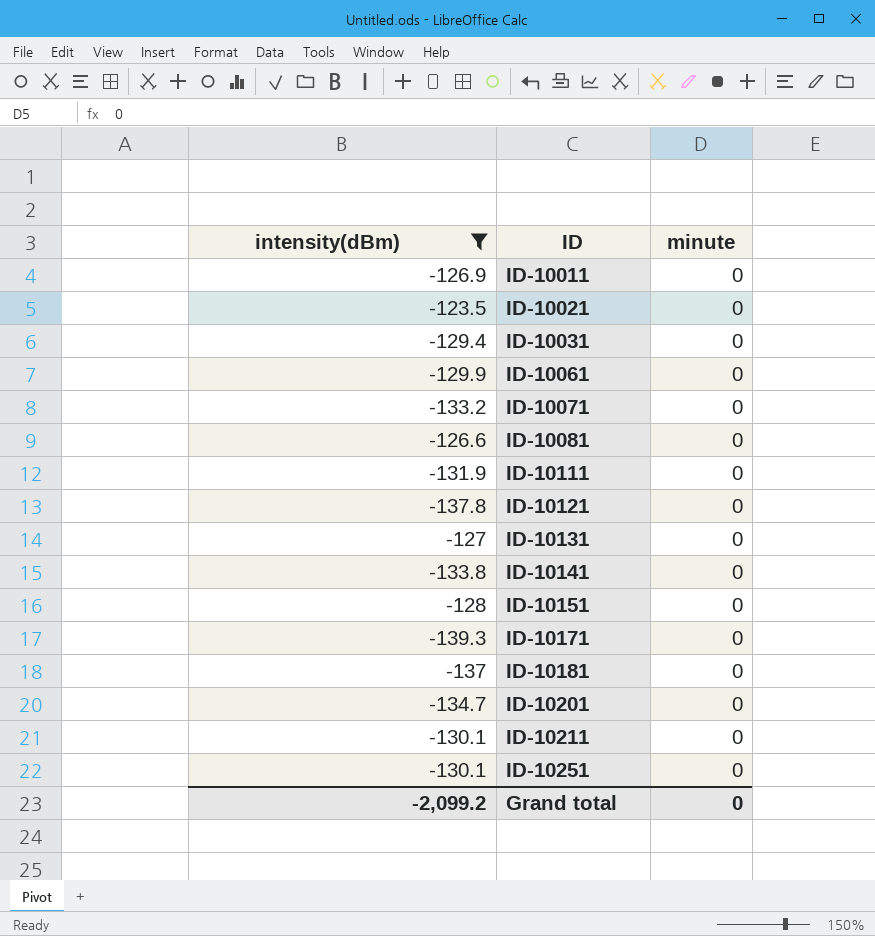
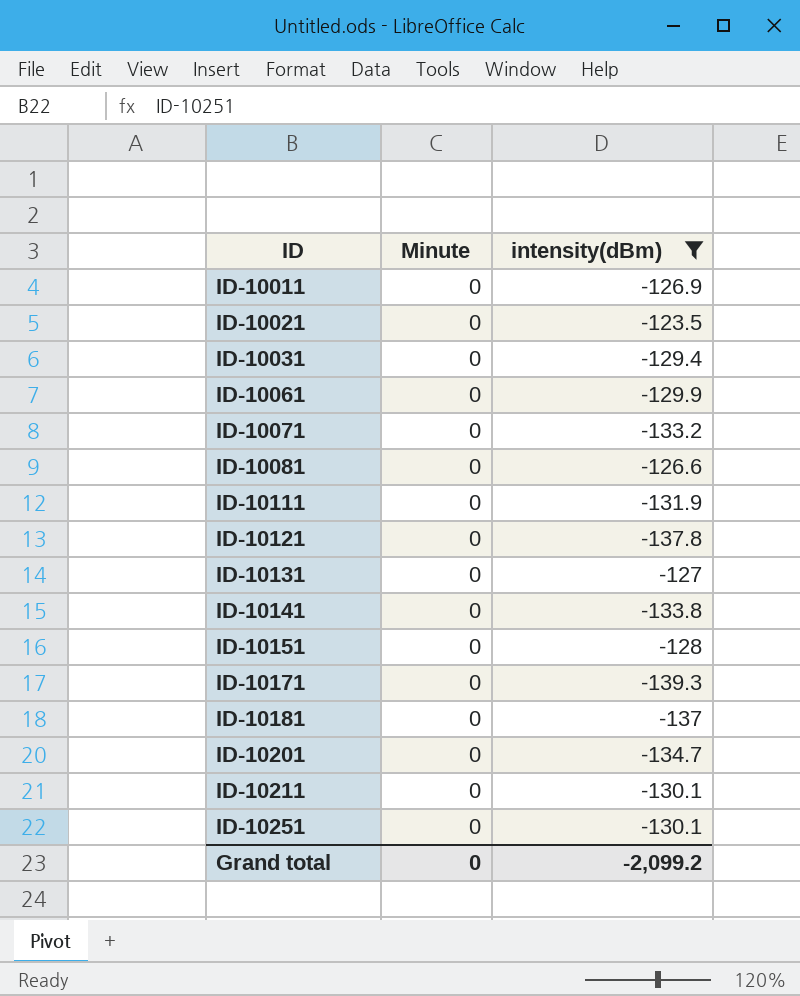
column name: minute -> Minute
column intensity(dBm) | position: 1 -> 3

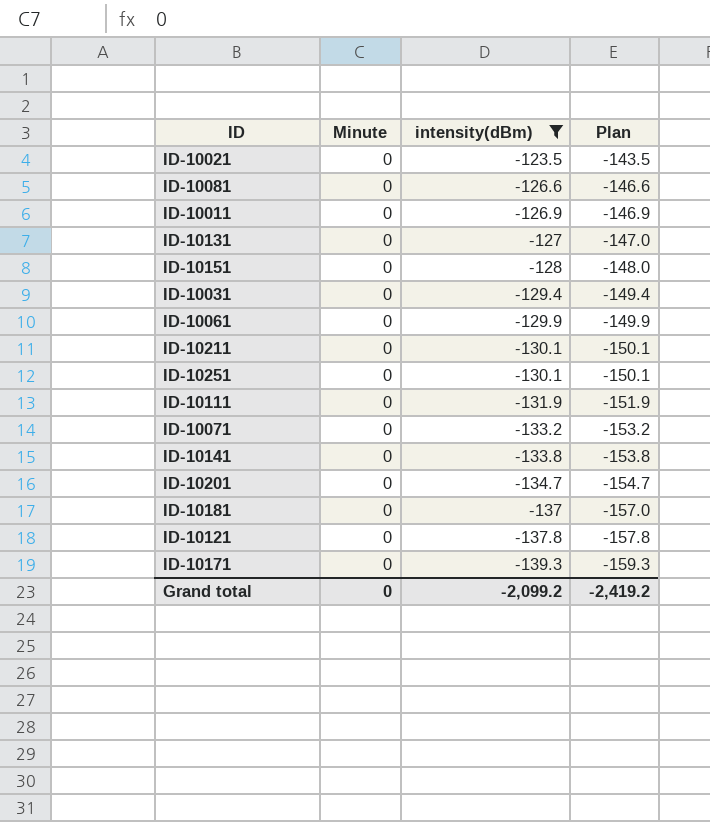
row order: ID ascending -> intensity(dBm) descending
column Plan | formula: none -> [intensity(dBm)] - 20

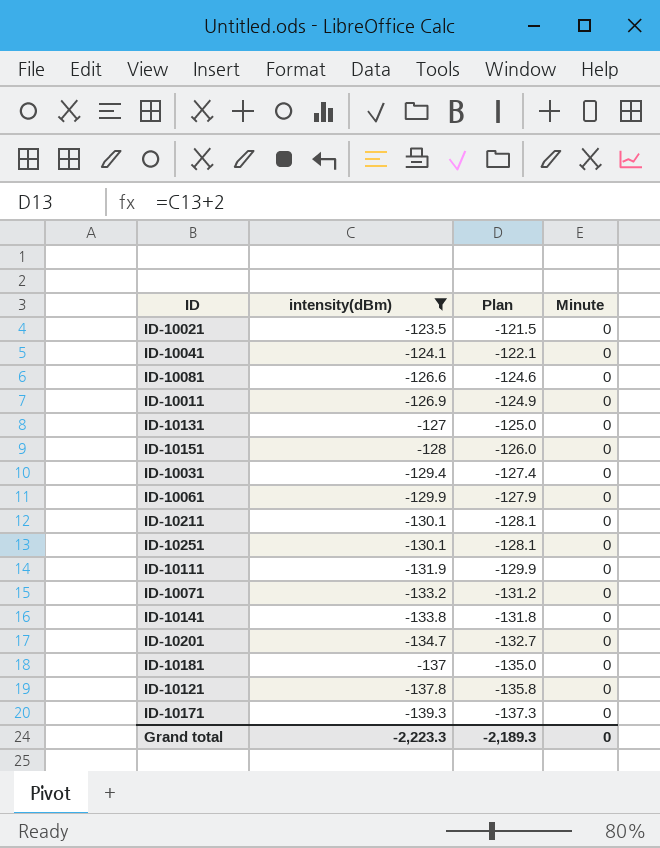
column Plan | formula: [intensity(dBm)] - 20 -> [intensity(dBm)] + 2
column Minute | position: 2 -> 4
row ID-10041: none -> -124.1 | -122.1 | 0
Grand total | intensity(dBm): -2,099.2 -> -2,223.3
Grand total | Plan: -2,419.2 -> -2,189.3

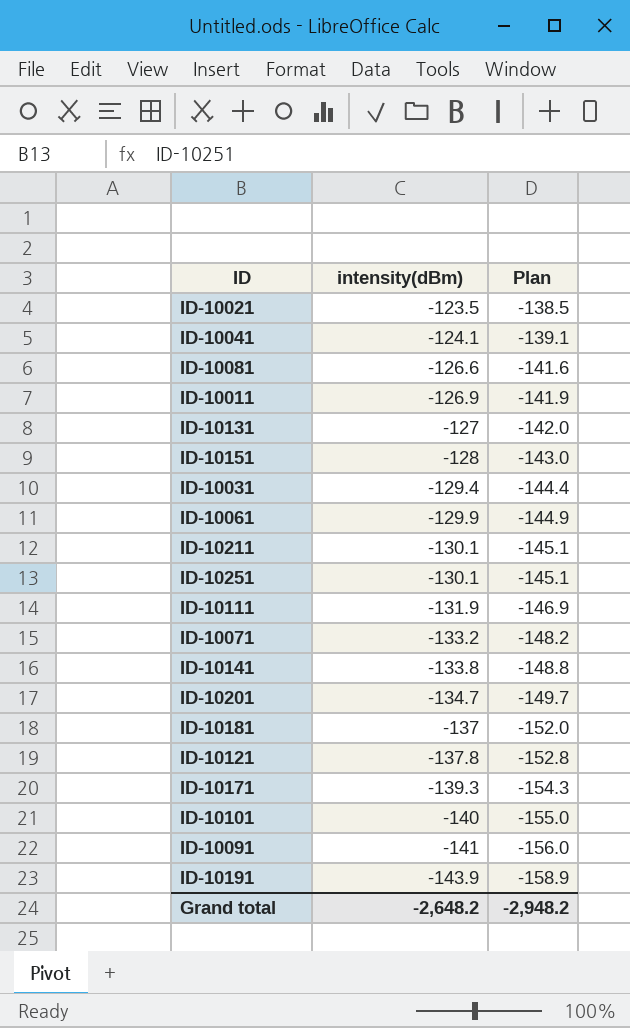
filter: intensity(dBm) >= -139.3 -> none
column Minute | position: 4 -> none
column Plan | formula: [intensity(dBm)] + 2 -> [intensity(dBm)] - 15
Grand total | intensity(dBm): -2,223.3 -> -2,648.2
Grand total | Plan: -2,189.3 -> -2,948.2

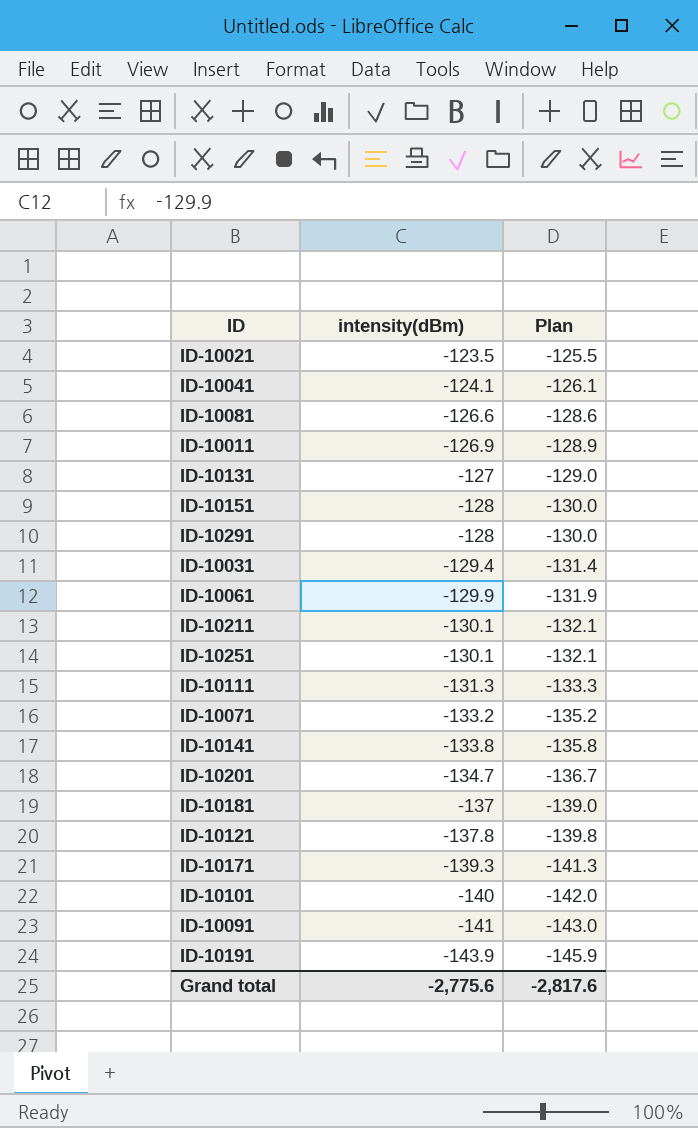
column Plan | formula: [intensity(dBm)] - 15 -> [intensity(dBm)] - 2
row ID-10291: none -> -128 | -130.0
ID-10111 | intensity(dBm): -131.9 -> -131.3
Grand total | intensity(dBm): -2,648.2 -> -2,775.6
Grand total | Plan: -2,948.2 -> -2,817.6

